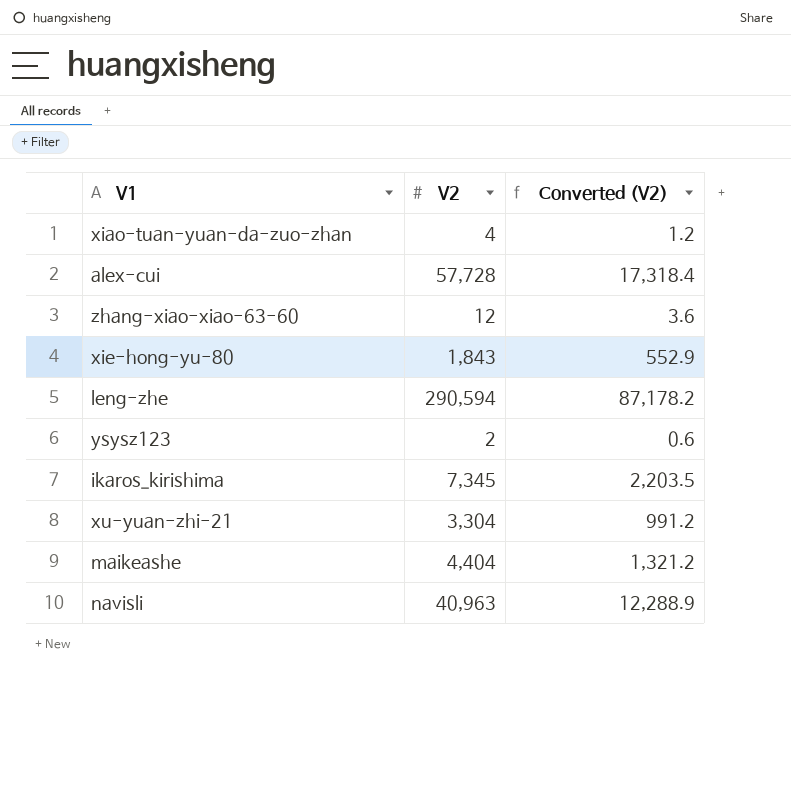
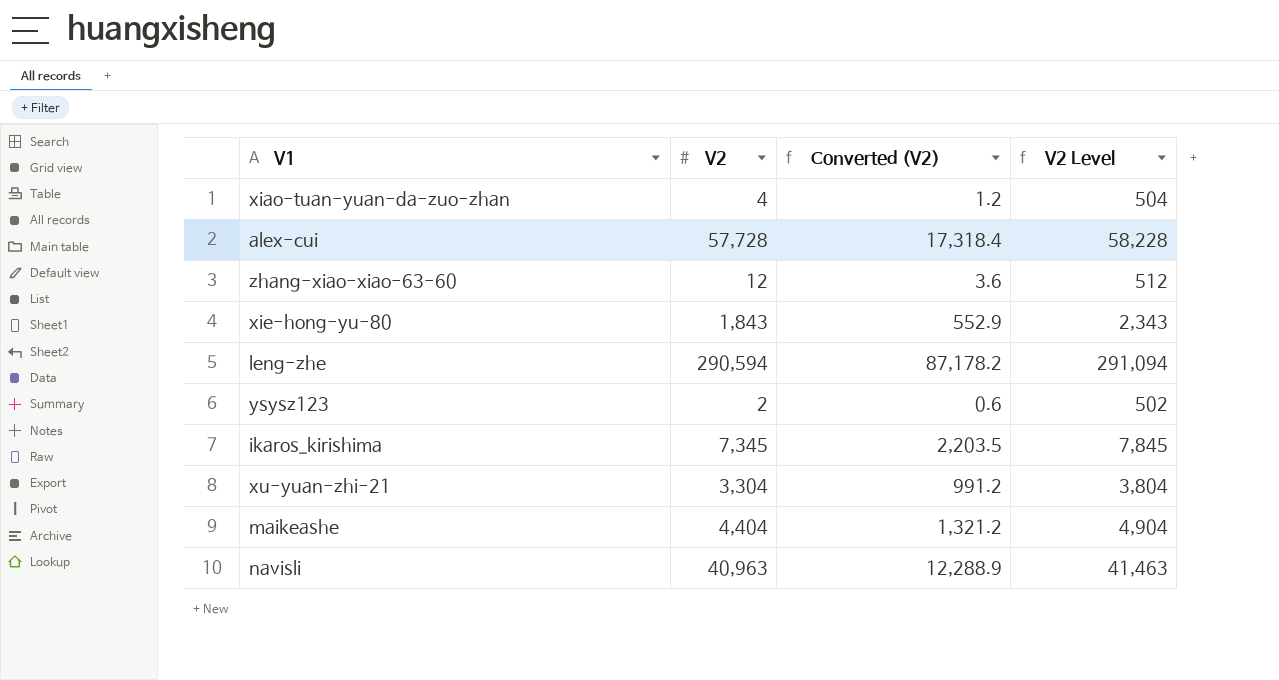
column V2 Level | formula: none -> [V2] + 500

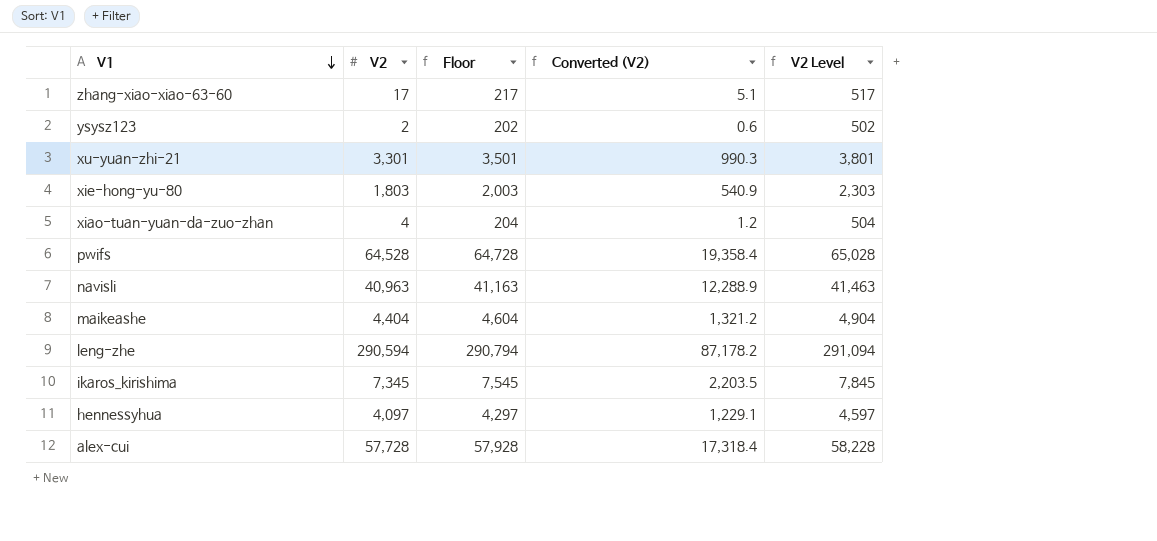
row order: none -> V1 descending
column Floor | formula: none -> [V2] + 200
zhang-xiao-xiao-63-60 | V2: 12 -> 17
zhang-xiao-xiao-63-60 | Converted (V2): 3.6 -> 5.1
zhang-xiao-xiao-63-60 | V2 Level: 512 -> 517
xu-yuan-zhi-21 | V2: 3,304 -> 3,301
xu-yuan-zhi-21 | Converted (V2): 991.2 -> 990.3
xu-yuan-zhi-21 | V2 Level: 3,804 -> 3,801
xie-hong-yu-80 | V2: 1,843 -> 1,803
xie-hong-yu-80 | Converted (V2): 552.9 -> 540.9
xie-hong-yu-80 | V2 Level: 2,343 -> 2,303
row pwifs: none -> 64,528 | 64,728 | 19,358.4 | 65,028
row hennessyhua: none -> 4,097 | 4,297 | 1,229.1 | 4,597

